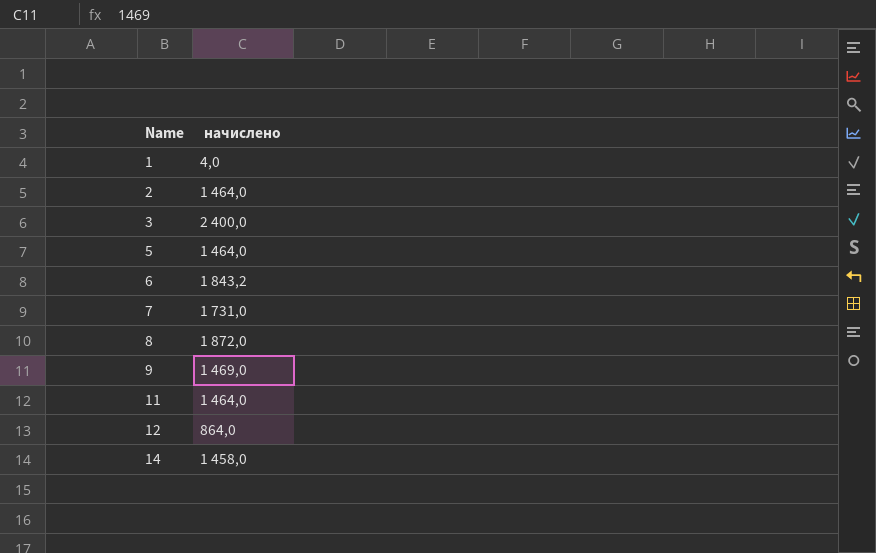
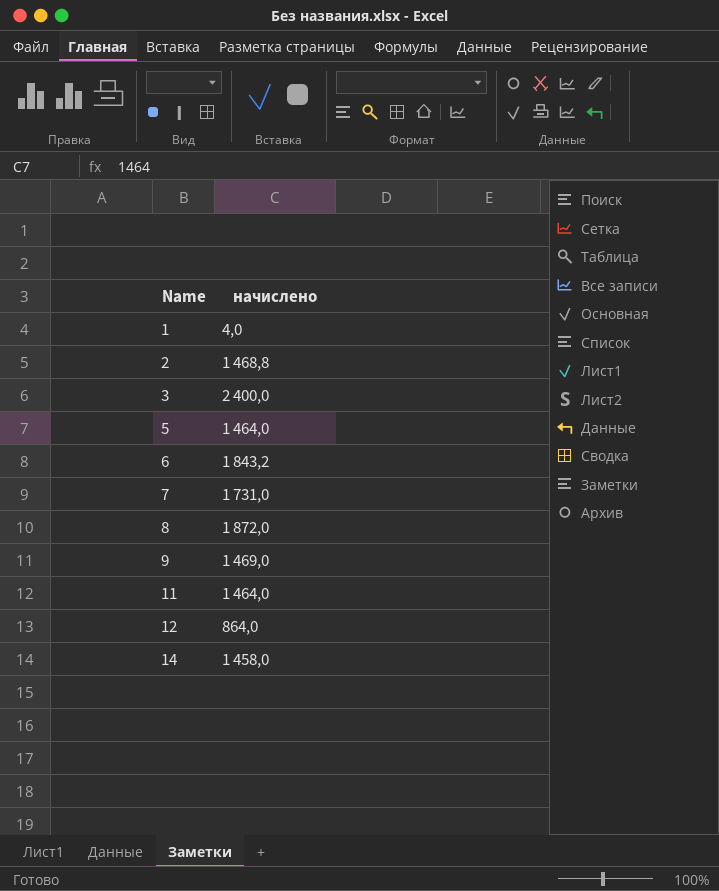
2 | начислено: 1 464,0 -> 1 468,8

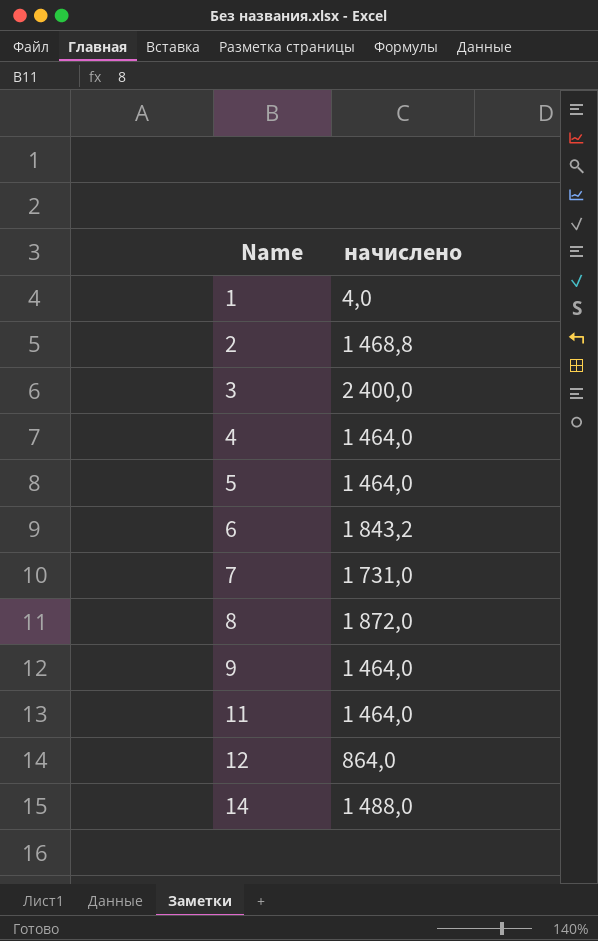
row 4: none -> 1 464,0
9 | начислено: 1 469,0 -> 1 464,0
14 | начислено: 1 458,0 -> 1 488,0

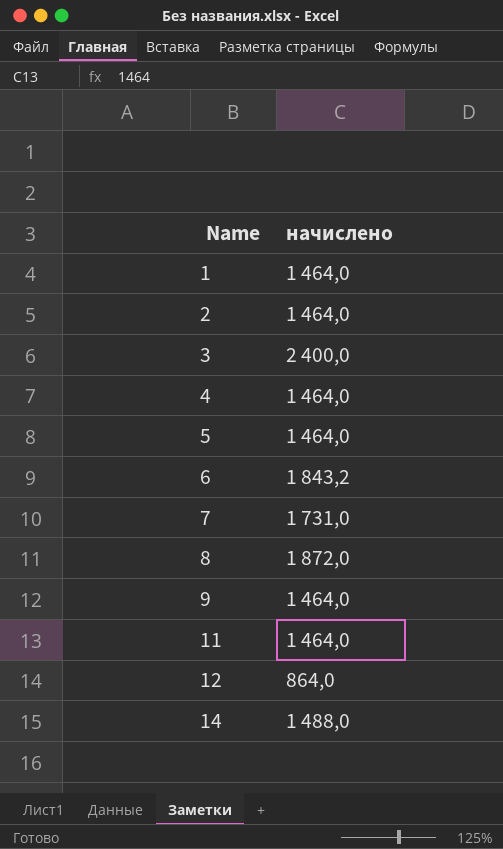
1 | начислено: 4,0 -> 1 464,0
2 | начислено: 1 468,8 -> 1 464,0

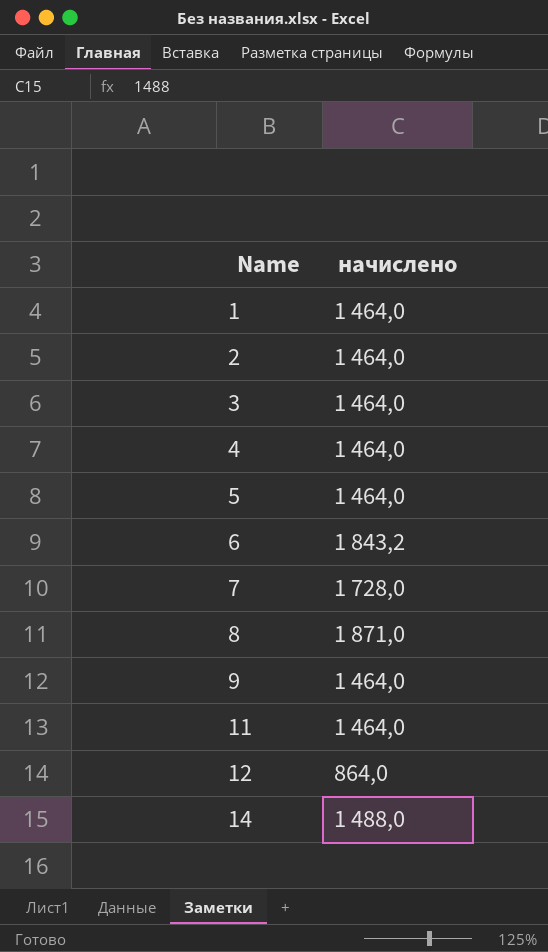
3 | начислено: 2 400,0 -> 1 464,0
7 | начислено: 1 731,0 -> 1 728,0
8 | начислено: 1 872,0 -> 1 871,0

